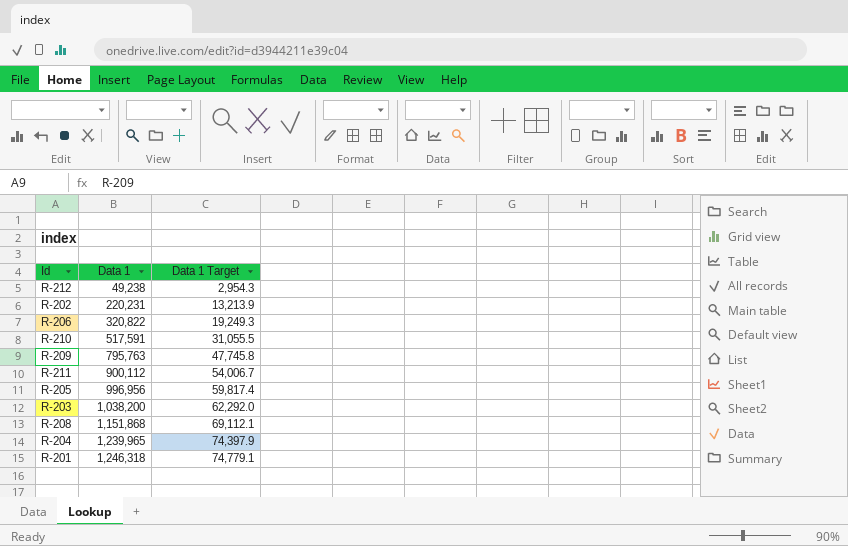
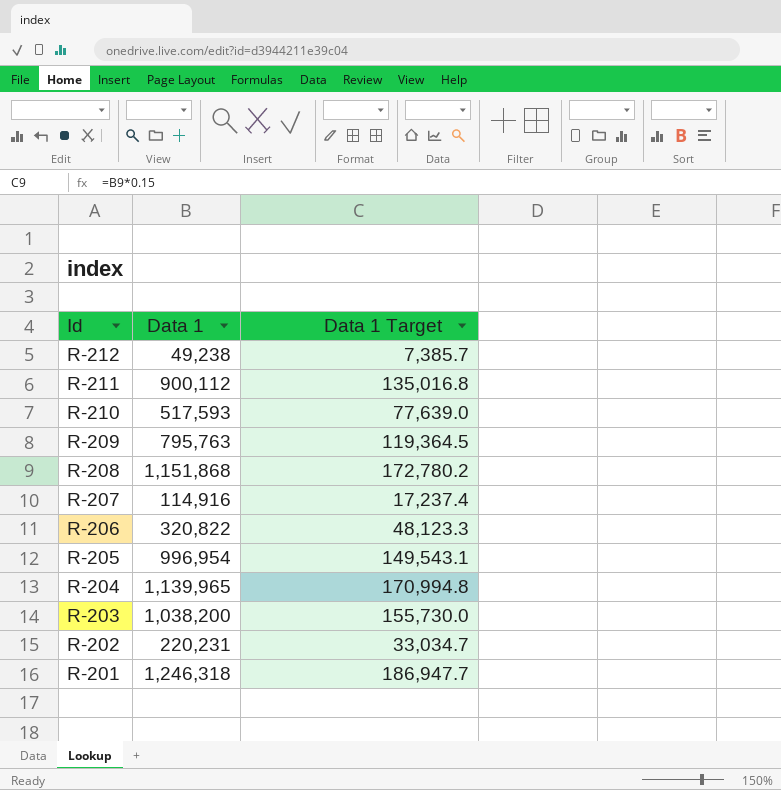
row order: Data 1 ascending -> Id descending
column Data 1 Target | formula: [Data 1] * 0.06 -> [Data 1] * 0.15
R-210 | Data 1: 517,591 -> 517,593
row R-207: none -> 114,916 | 17,237.4
R-205 | Data 1: 996,956 -> 996,954
R-204 | Data 1: 1,239,965 -> 1,139,965

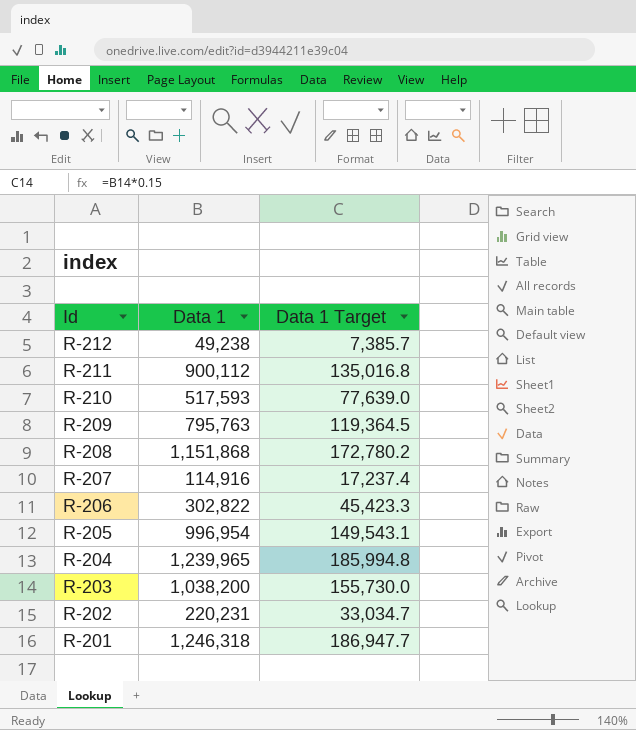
R-206 | Data 1: 320,822 -> 302,822
R-206 | Data 1 Target: 48,123.3 -> 45,423.3
R-204 | Data 1: 1,139,965 -> 1,239,965
R-204 | Data 1 Target: 170,994.8 -> 185,994.8

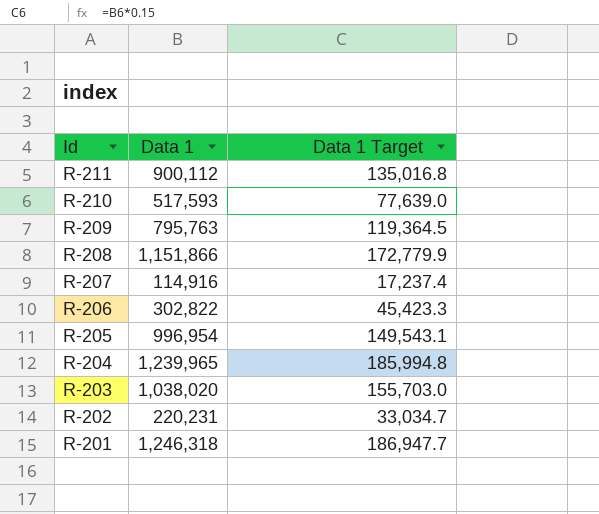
row R-212: 49,238 | 7,385.7 -> none
R-208 | Data 1: 1,151,868 -> 1,151,866
R-208 | Data 1 Target: 172,780.2 -> 172,779.9
R-203 | Data 1: 1,038,200 -> 1,038,020
R-203 | Data 1 Target: 155,730.0 -> 155,703.0

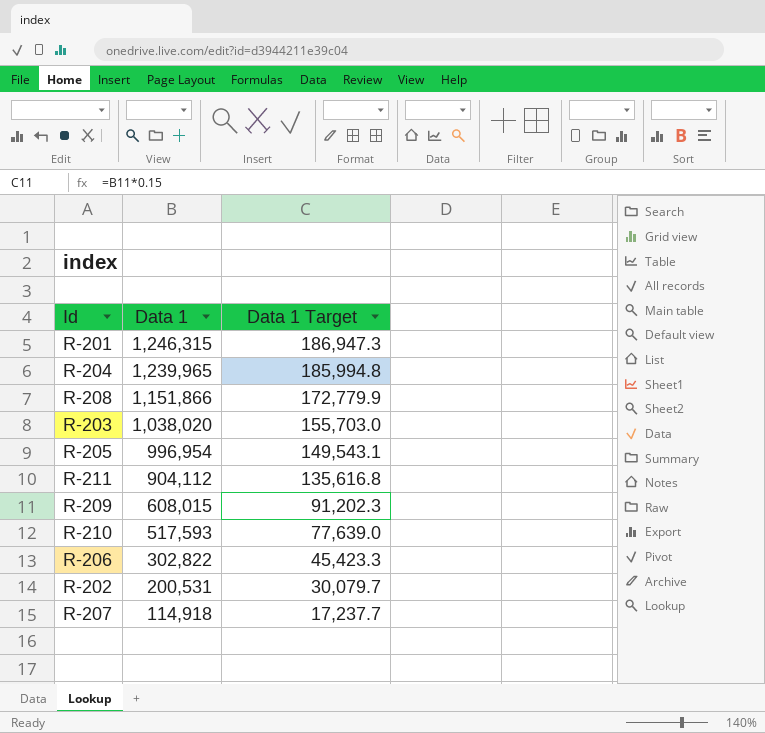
row order: Id descending -> Data 1 descending
R-201 | Data 1: 1,246,318 -> 1,246,315
R-201 | Data 1 Target: 186,947.7 -> 186,947.3
R-211 | Data 1: 900,112 -> 904,112
R-211 | Data 1 Target: 135,016.8 -> 135,616.8
R-209 | Data 1: 795,763 -> 608,015
R-209 | Data 1 Target: 119,364.5 -> 91,202.3
R-202 | Data 1: 220,231 -> 200,531
R-202 | Data 1 Target: 33,034.7 -> 30,079.7
R-207 | Data 1: 114,916 -> 114,918
R-207 | Data 1 Target: 17,237.4 -> 17,237.7

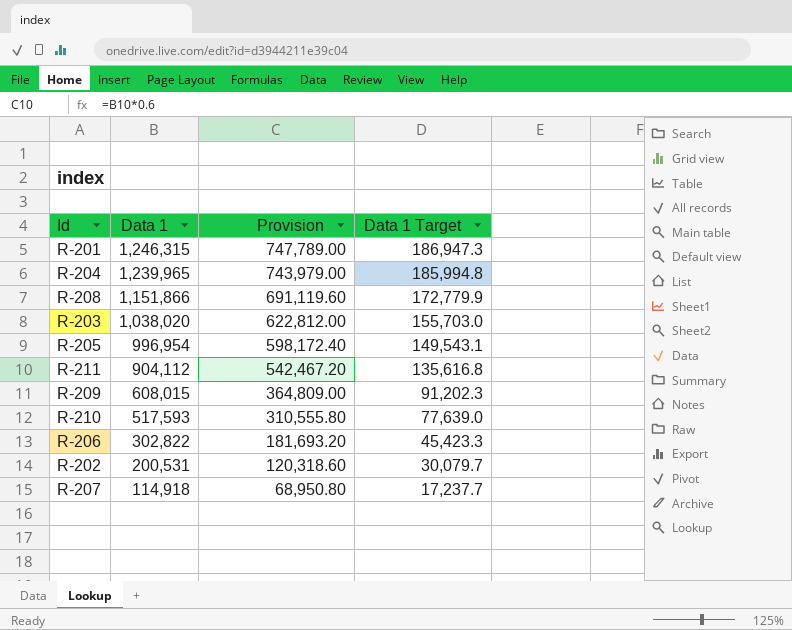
column Provision | formula: none -> [Data 1] * 0.6

